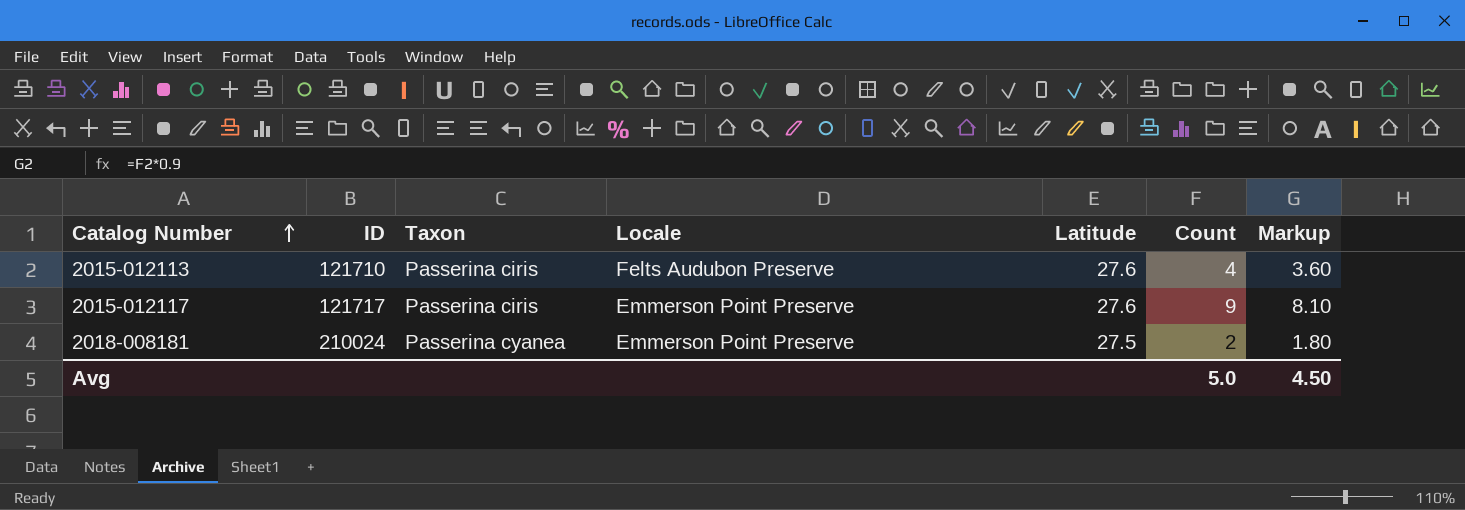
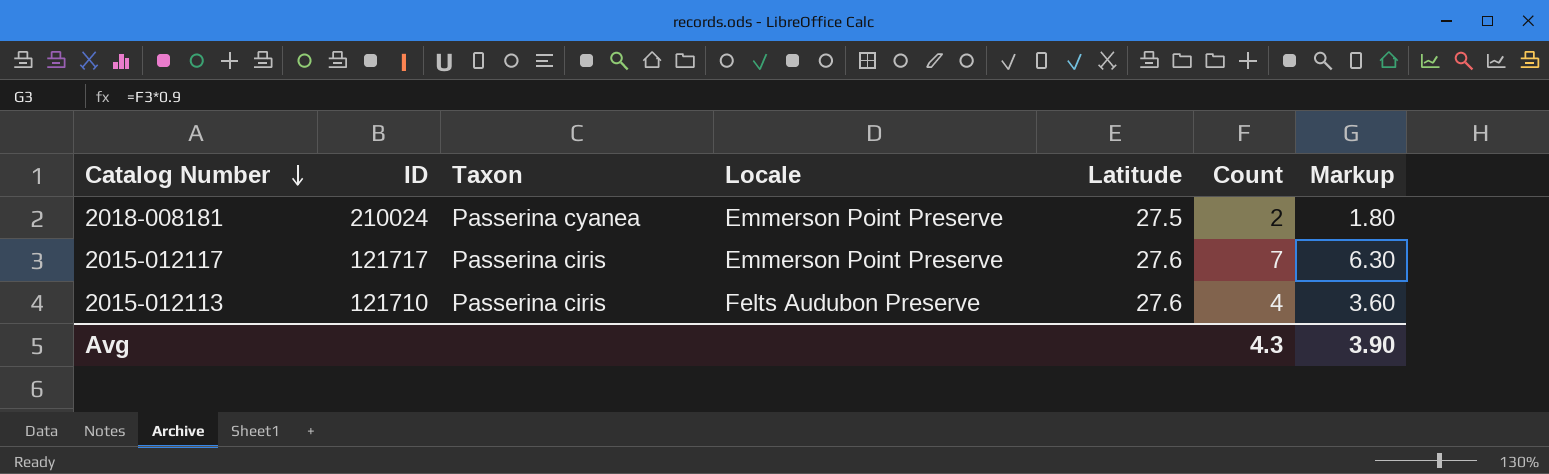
row order: Catalog Number ascending -> Catalog Number descending
2015-012117 | Count: 9 -> 7
2015-012117 | Markup: 8.10 -> 6.30
Avg | Count: 5.0 -> 4.3
Avg | Markup: 4.50 -> 3.90

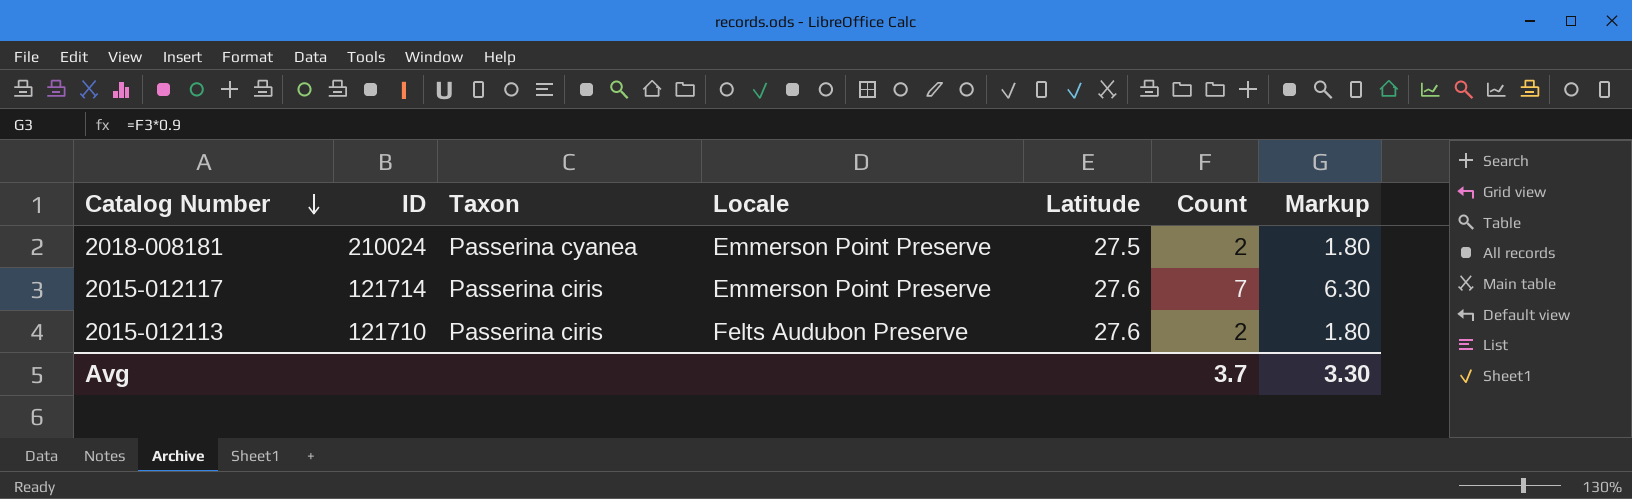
2015-012117 | ID: 121717 -> 121714
2015-012113 | Count: 4 -> 2
2015-012113 | Markup: 3.60 -> 1.80
Avg | Count: 4.3 -> 3.7
Avg | Markup: 3.90 -> 3.30

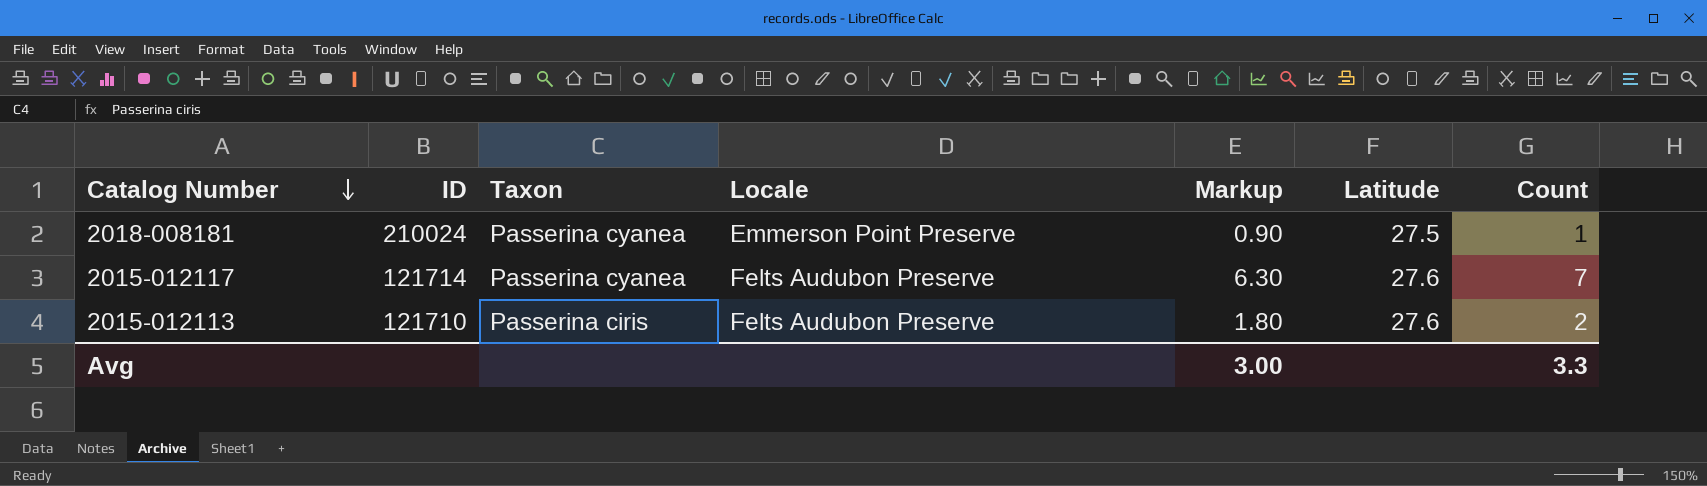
column Markup | position: 7 -> 5
2018-008181 | Markup: 1.80 -> 0.90
2018-008181 | Count: 2 -> 1
2015-012117 | Taxon: Passerina ciris -> Passerina cyanea
2015-012117 | Locale: Emmerson Point Preserve -> Felts Audubon Preserve
Avg | Markup: 3.30 -> 3.00
Avg | Count: 3.7 -> 3.3

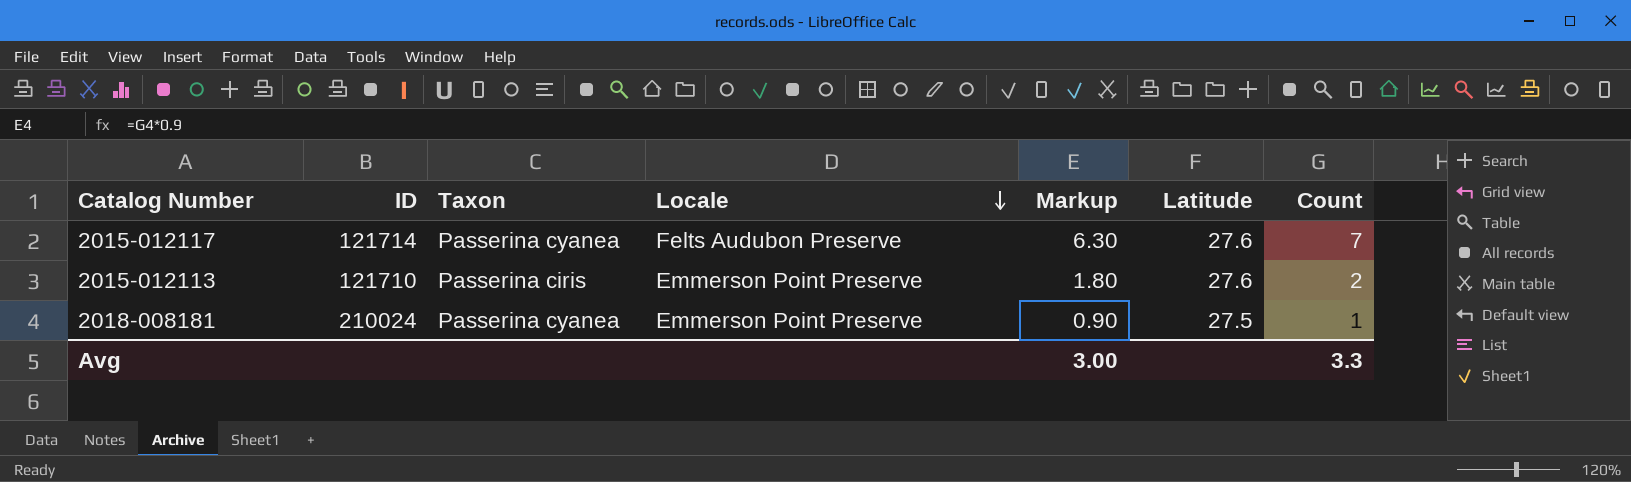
row order: Catalog Number descending -> Locale descending
2015-012113 | Locale: Felts Audubon Preserve -> Emmerson Point Preserve

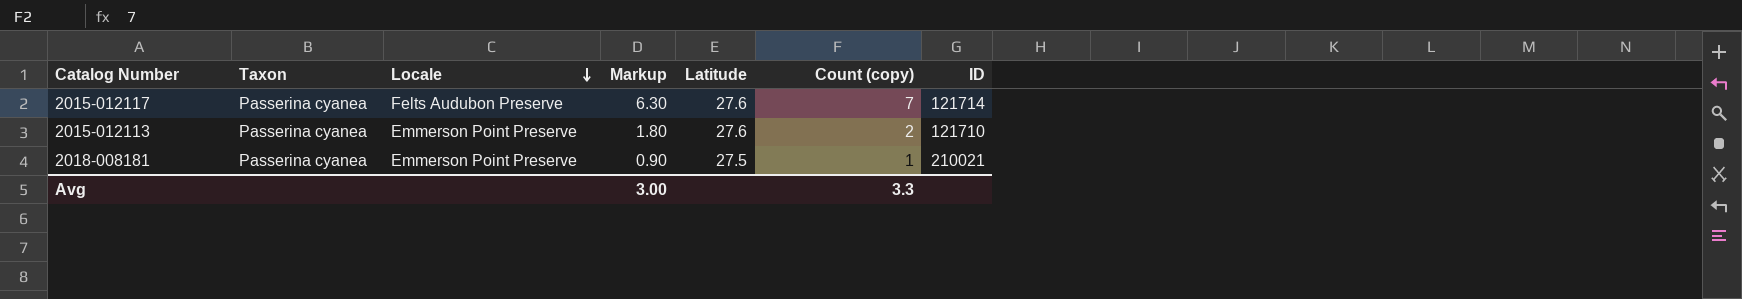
column name: Count -> Count (copy)
column ID | position: 2 -> 7
2015-012113 | Taxon: Passerina ciris -> Passerina cyanea
2018-008181 | ID: 210024 -> 210021

